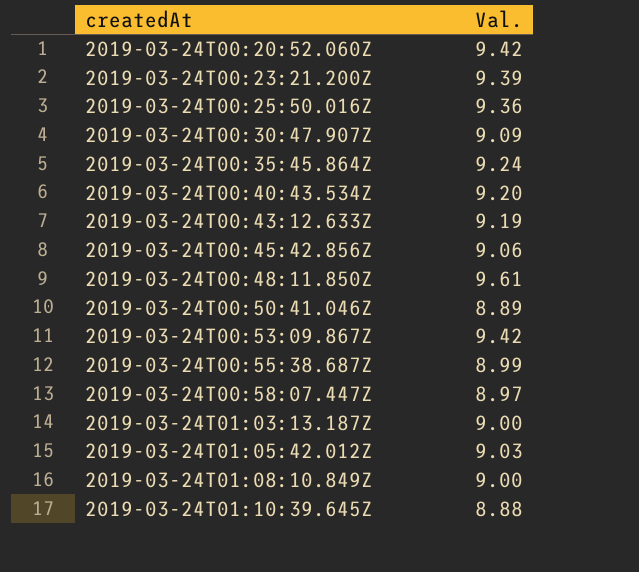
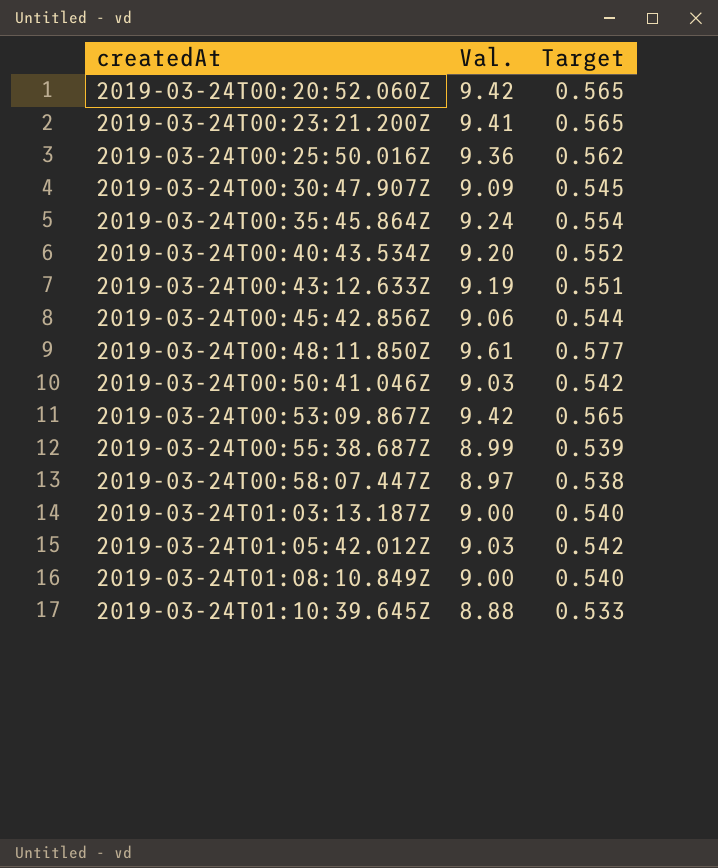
column Target | formula: none -> [Val.] * 0.06
2019-03-24T00:23:21.200Z | Val.: 9.39 -> 9.41
2019-03-24T00:50:41.046Z | Val.: 8.89 -> 9.03

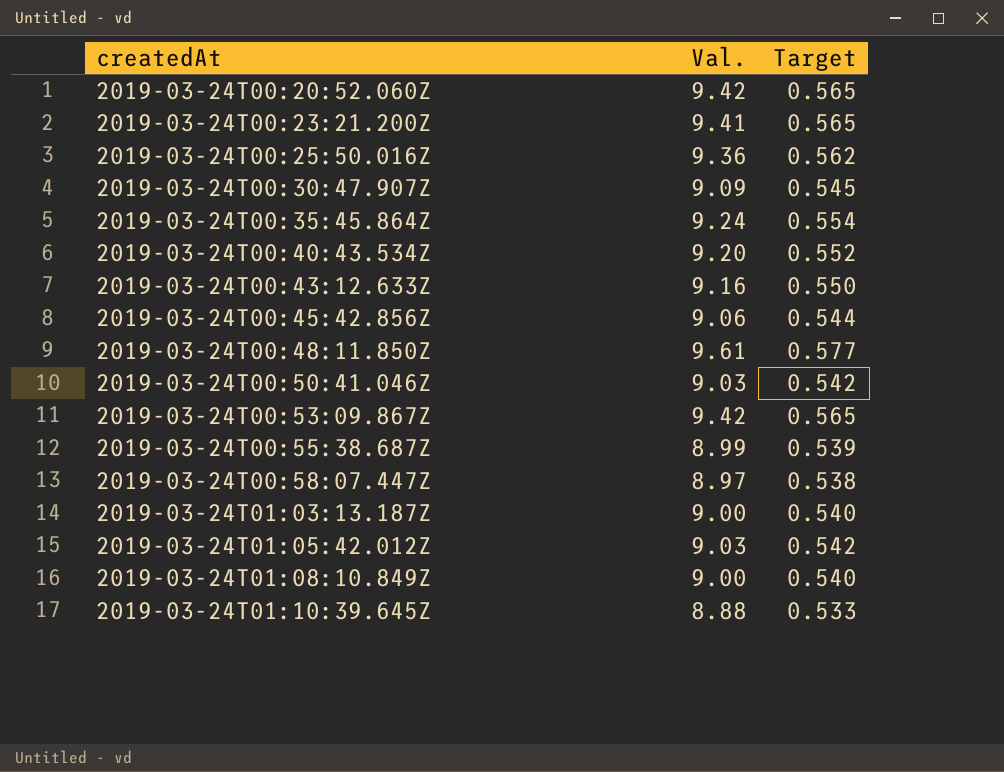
2019-03-24T00:43:12.633Z | Val.: 9.19 -> 9.16
2019-03-24T00:43:12.633Z | Target: 0.551 -> 0.550

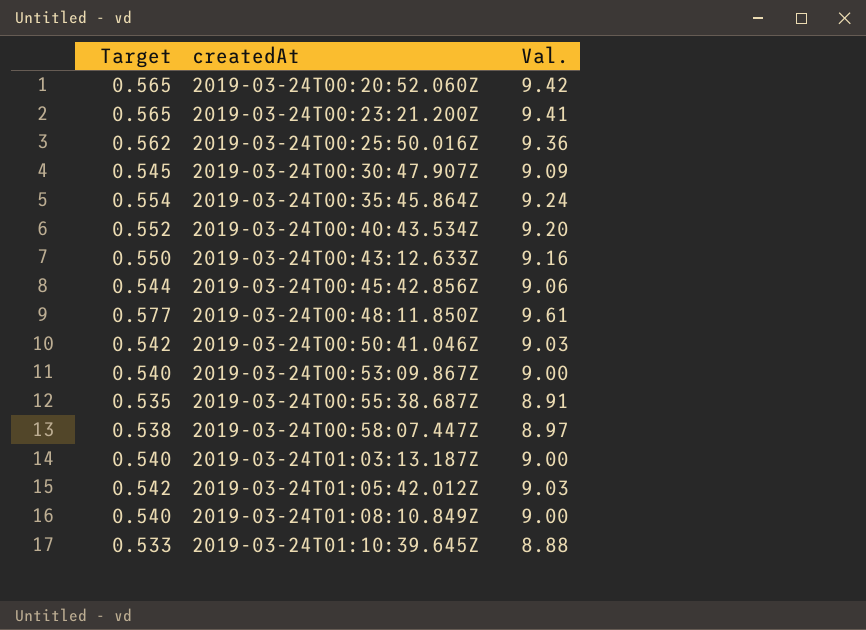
column Target | position: 3 -> 1
2019-03-24T00:53:09.867Z | Target: 0.565 -> 0.540
2019-03-24T00:53:09.867Z | Val.: 9.42 -> 9.00
2019-03-24T00:55:38.687Z | Target: 0.539 -> 0.535
2019-03-24T00:55:38.687Z | Val.: 8.99 -> 8.91

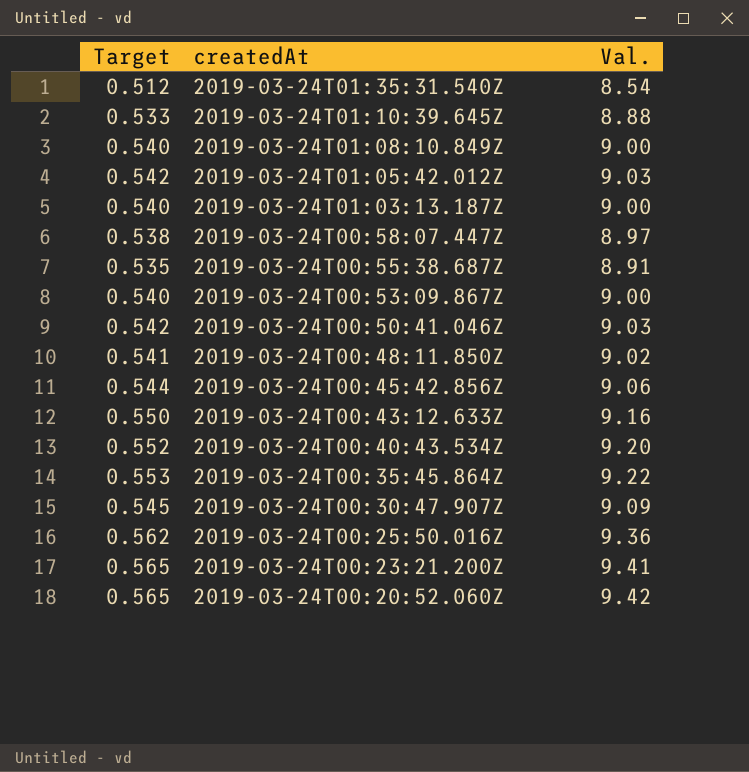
row order: createdAt ascending -> createdAt descending
row 2019-03-24T01:35:31.540Z: none -> 0.512 | 8.54
2019-03-24T00:48:11.850Z | Target: 0.577 -> 0.541
2019-03-24T00:48:11.850Z | Val.: 9.61 -> 9.02
2019-03-24T00:35:45.864Z | Target: 0.554 -> 0.553
2019-03-24T00:35:45.864Z | Val.: 9.24 -> 9.22

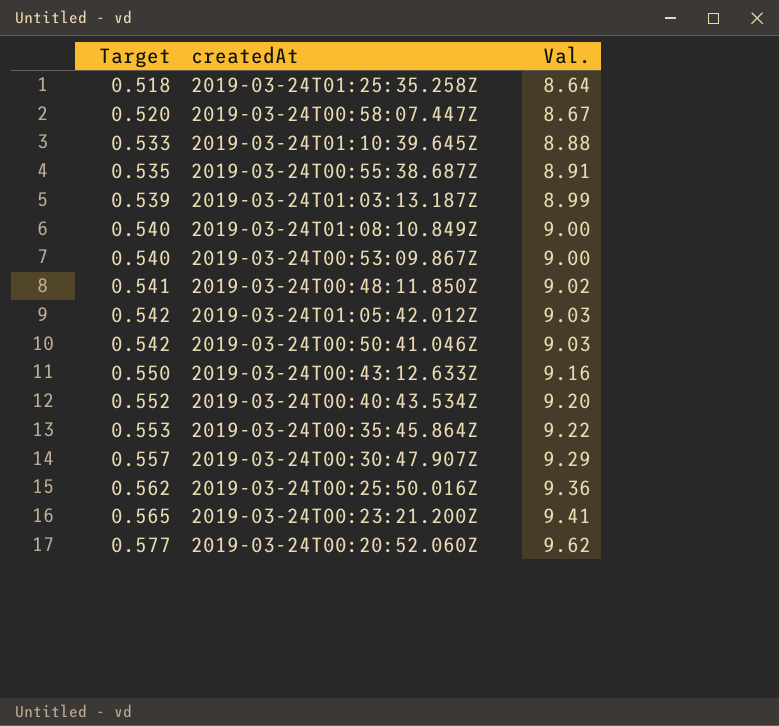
row order: createdAt descending -> Target ascending
row 2019-03-24T01:35:31.540Z: 0.512 | 8.54 -> none
row 2019-03-24T00:45:42.856Z: 0.544 | 9.06 -> none
row 2019-03-24T01:25:35.258Z: none -> 0.518 | 8.64
2019-03-24T00:58:07.447Z | Target: 0.538 -> 0.520
2019-03-24T00:58:07.447Z | Val.: 8.97 -> 8.67
2019-03-24T01:03:13.187Z | Target: 0.540 -> 0.539
2019-03-24T01:03:13.187Z | Val.: 9.00 -> 8.99
2019-03-24T00:30:47.907Z | Target: 0.545 -> 0.557
2019-03-24T00:30:47.907Z | Val.: 9.09 -> 9.29
2019-03-24T00:20:52.060Z | Target: 0.565 -> 0.577
2019-03-24T00:20:52.060Z | Val.: 9.42 -> 9.62

